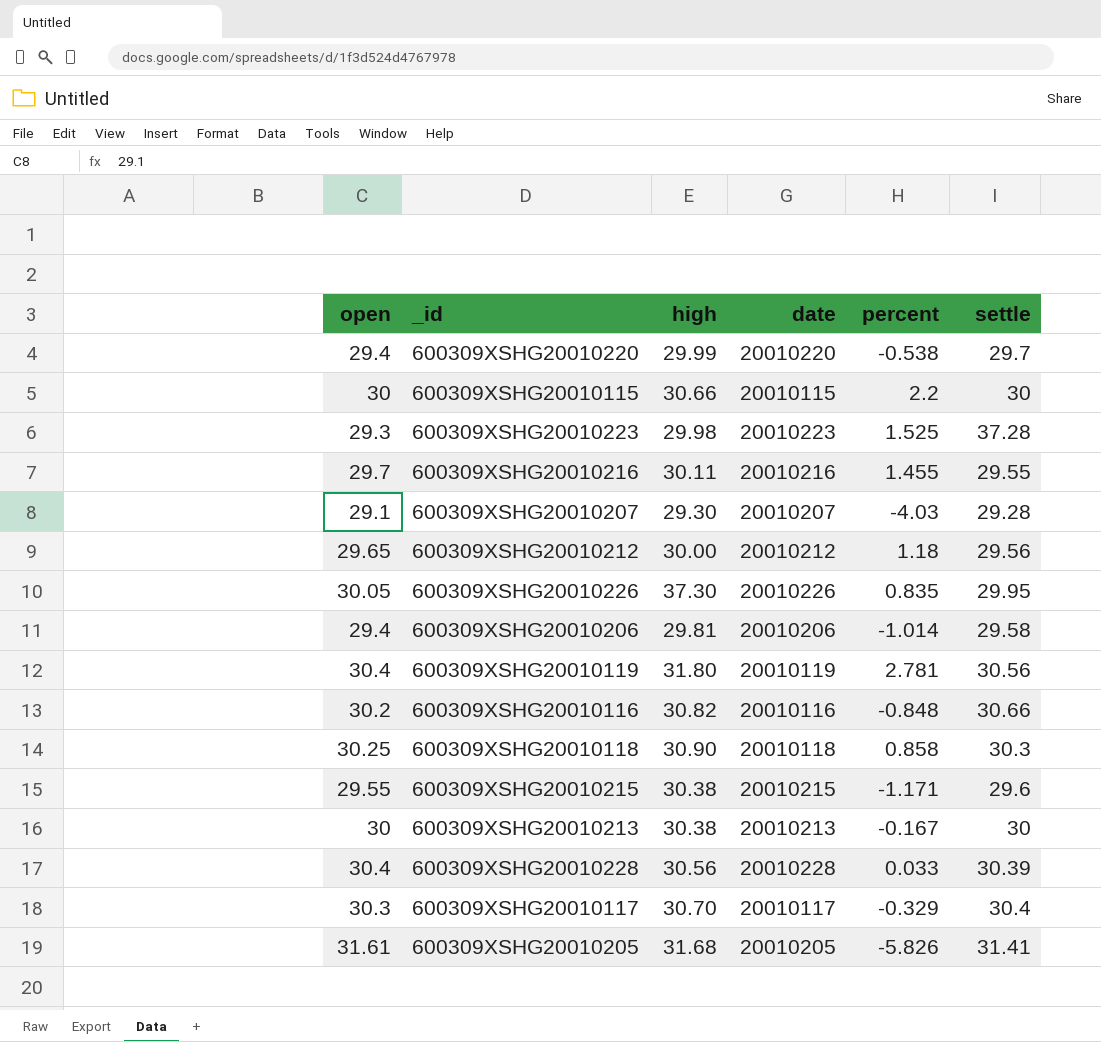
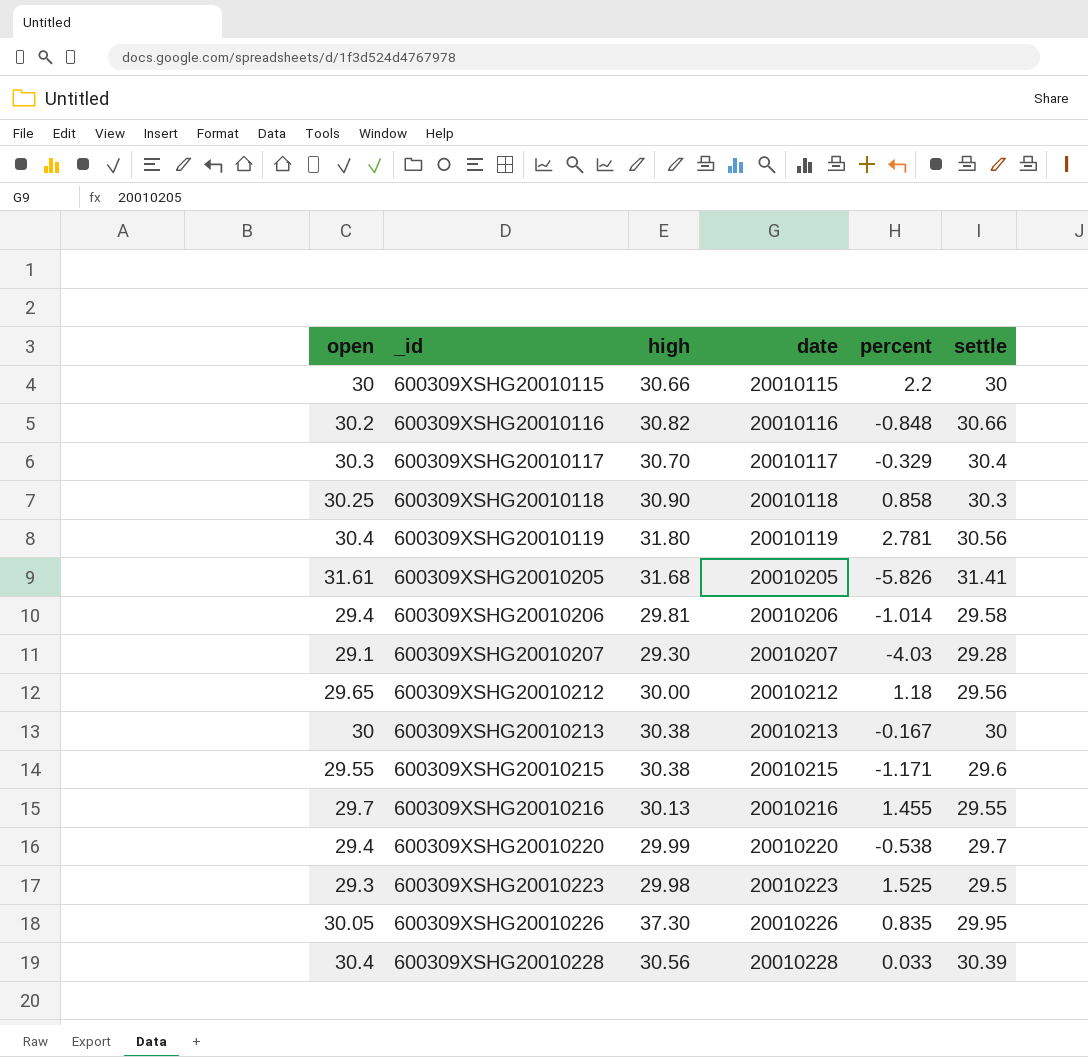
row order: none -> _id ascending
600309XSHG20010216 | high: 30.11 -> 30.13
600309XSHG20010223 | settle: 37.28 -> 29.5

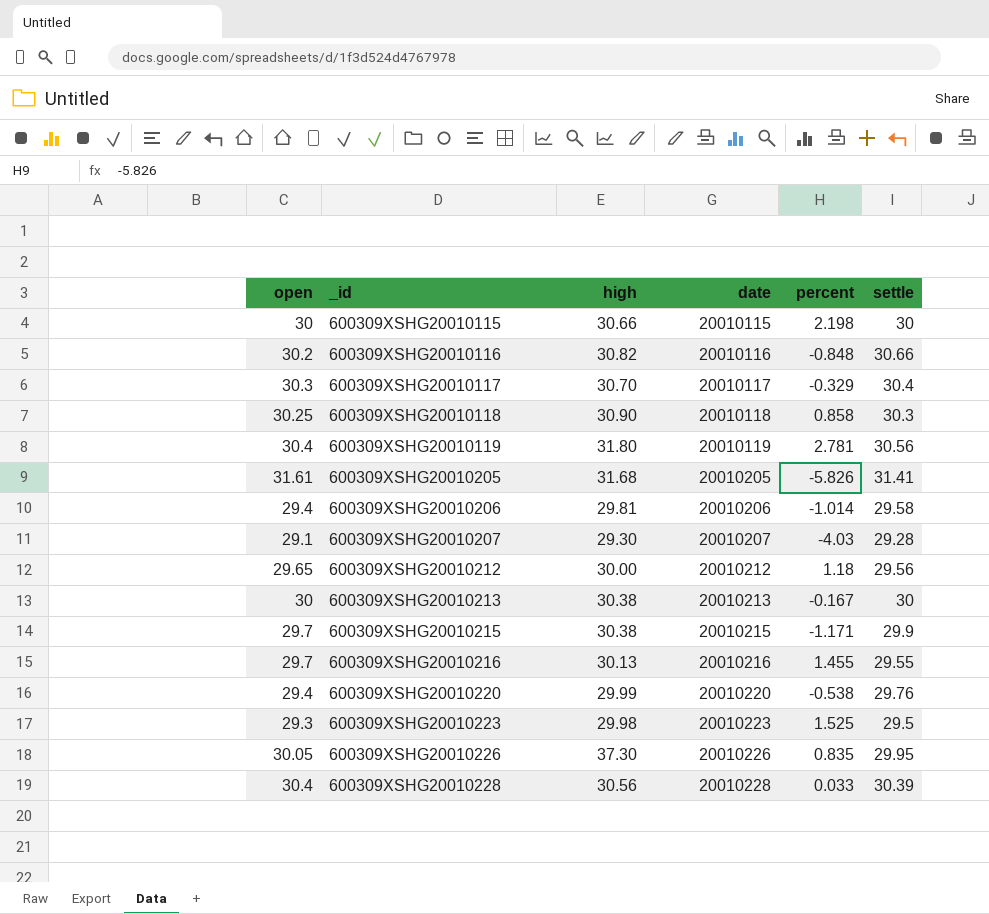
600309XSHG20010115 | percent: 2.2 -> 2.198
600309XSHG20010215 | open: 29.55 -> 29.7
600309XSHG20010215 | settle: 29.6 -> 29.9
600309XSHG20010220 | settle: 29.7 -> 29.76

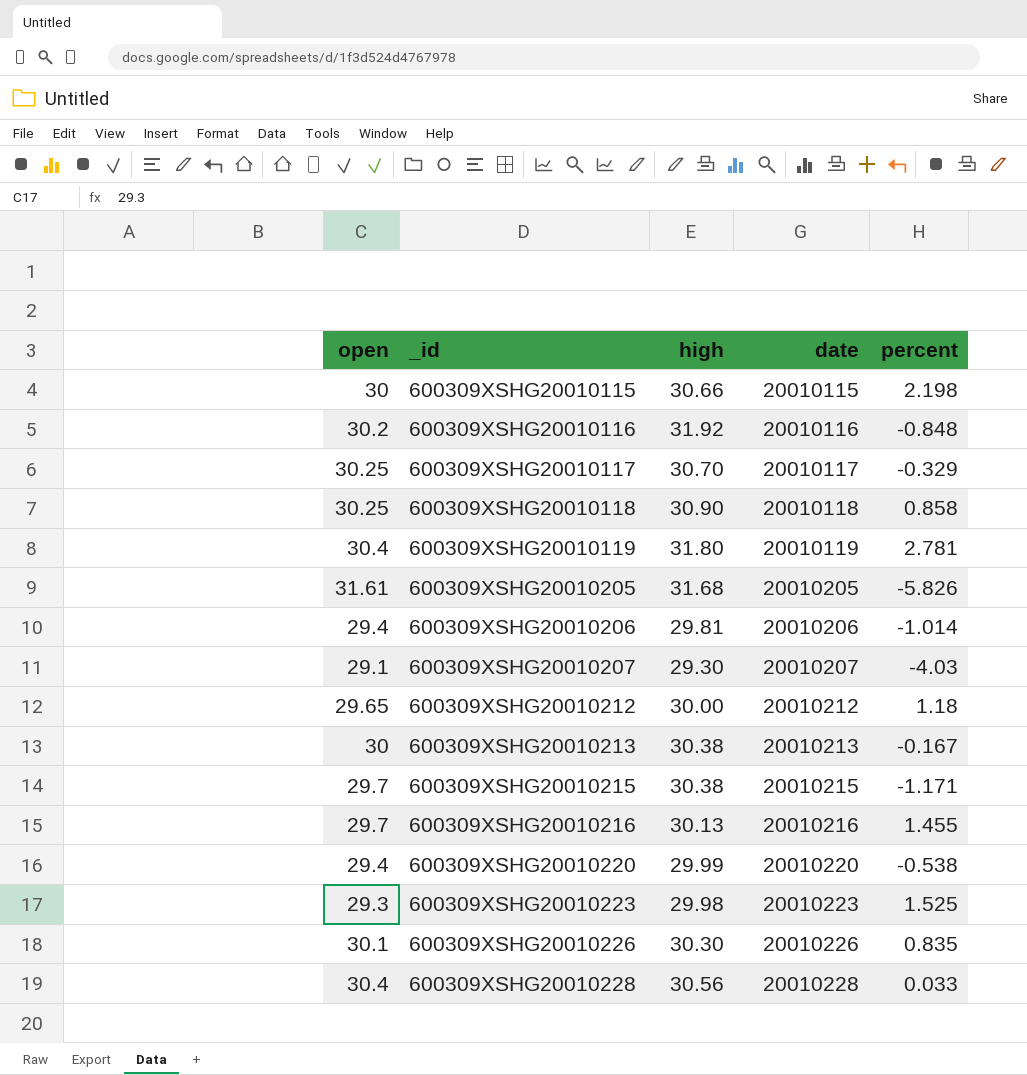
column settle | position: 6 -> none
600309XSHG20010116 | high: 30.82 -> 31.92
600309XSHG20010117 | open: 30.3 -> 30.25
600309XSHG20010226 | open: 30.05 -> 30.1
600309XSHG20010226 | high: 37.30 -> 30.30

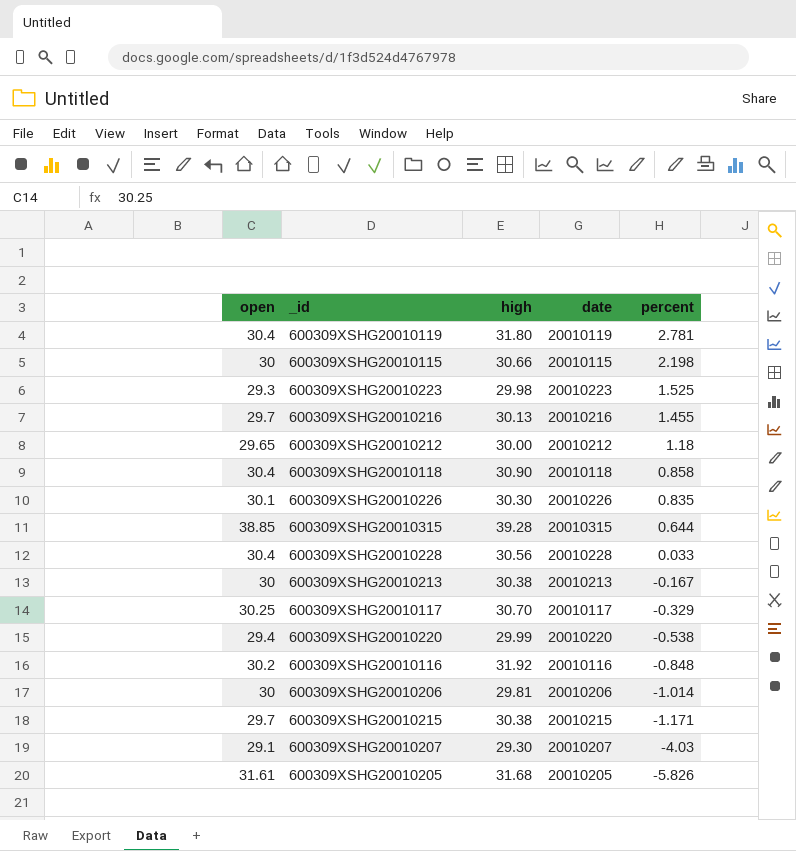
row order: _id ascending -> percent descending
600309XSHG20010118 | open: 30.25 -> 30.4
row 600309XSHG20010315: none -> 38.85 | 39.28 | 20010315 | 0.644
600309XSHG20010206 | open: 29.4 -> 30

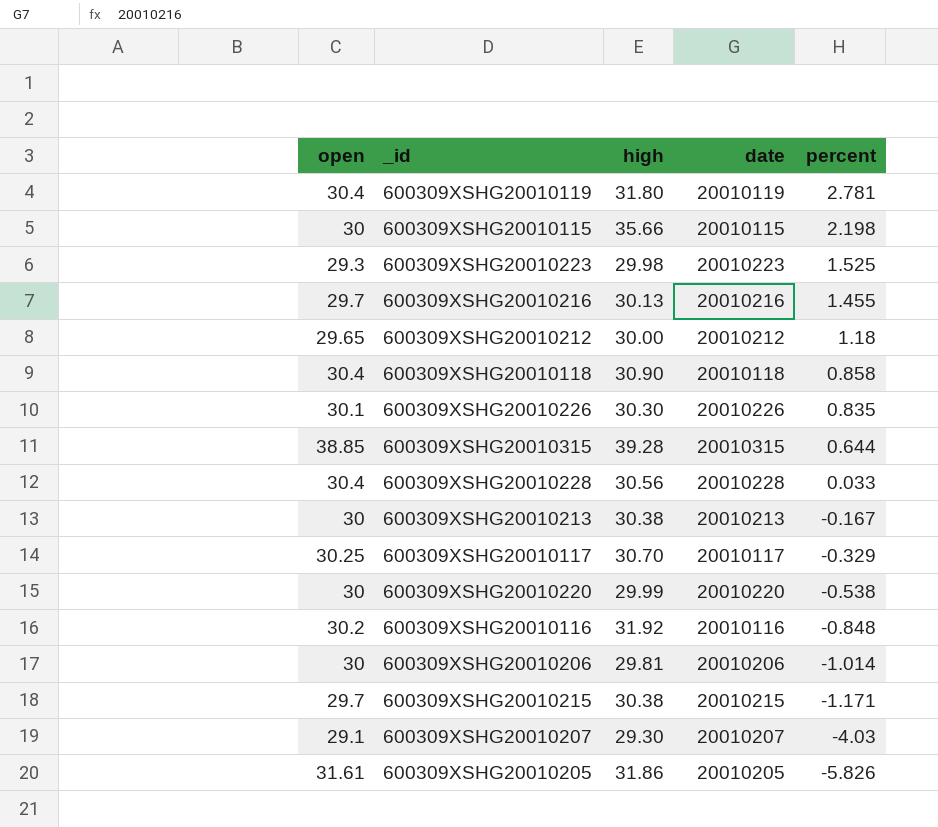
600309XSHG20010115 | high: 30.66 -> 35.66
600309XSHG20010220 | open: 29.4 -> 30
600309XSHG20010205 | high: 31.68 -> 31.86

